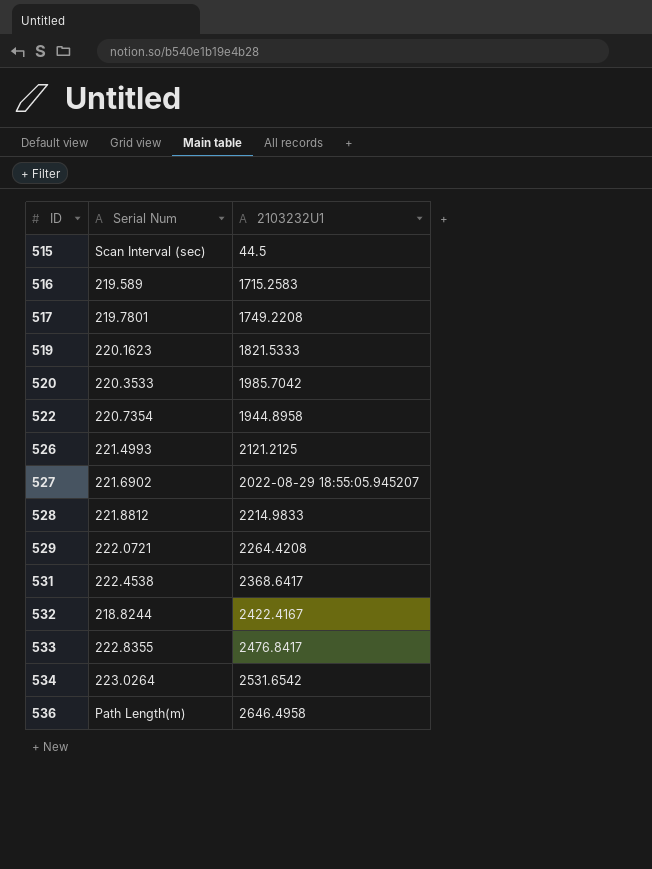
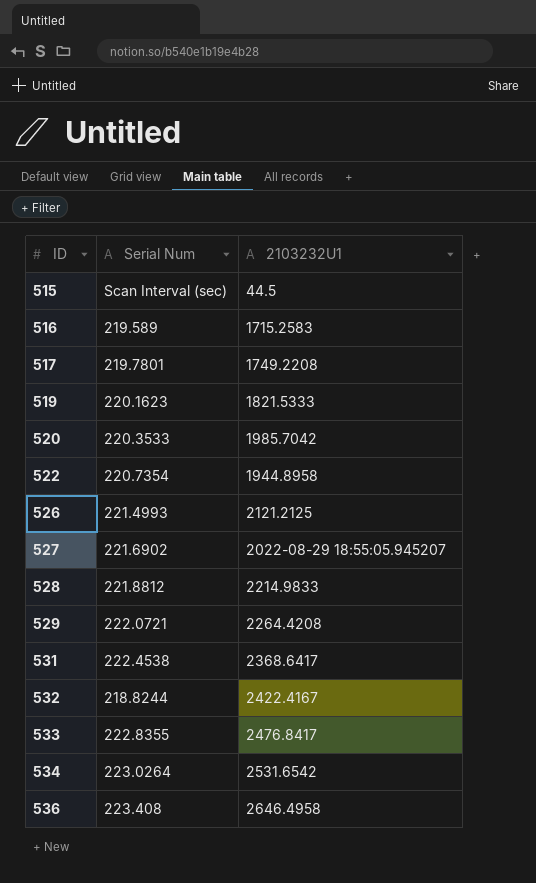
536 | Serial Num: Path Length(m) -> 223.408

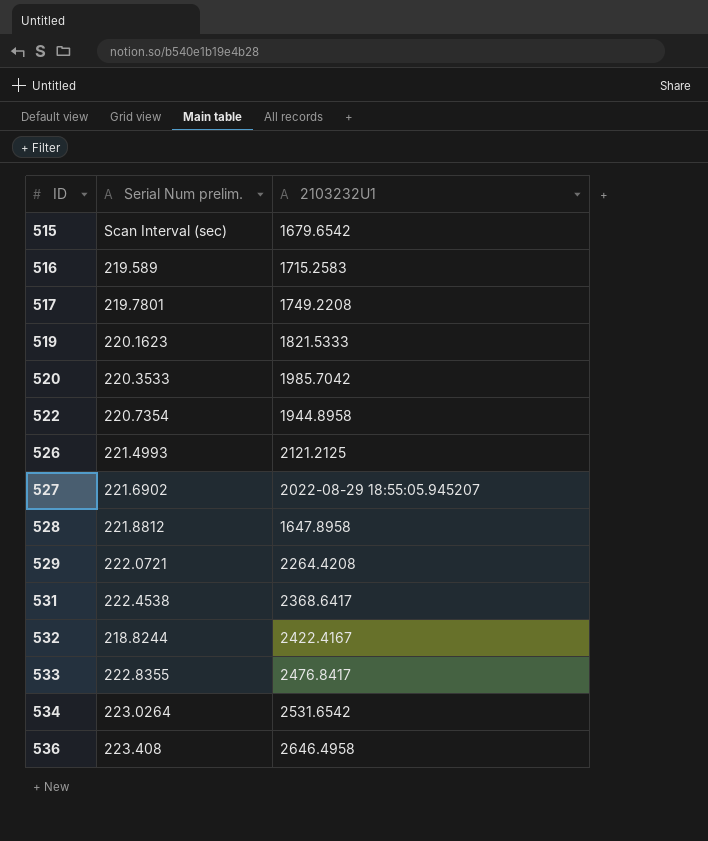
column name: Serial Num -> Serial Num prelim.
515 | 2103232U1: 44.5 -> 1679.6542
528 | 2103232U1: 2214.9833 -> 1647.8958

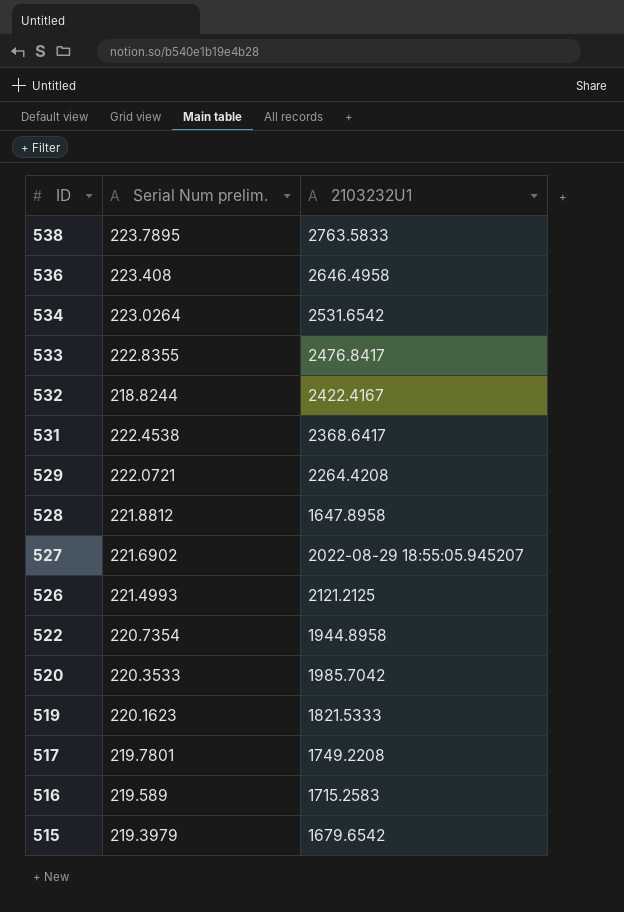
row order: ID ascending -> ID descending
row 538: none -> 223.7895 | 2763.5833
515 | Serial Num prelim.: Scan Interval (sec) -> 219.3979

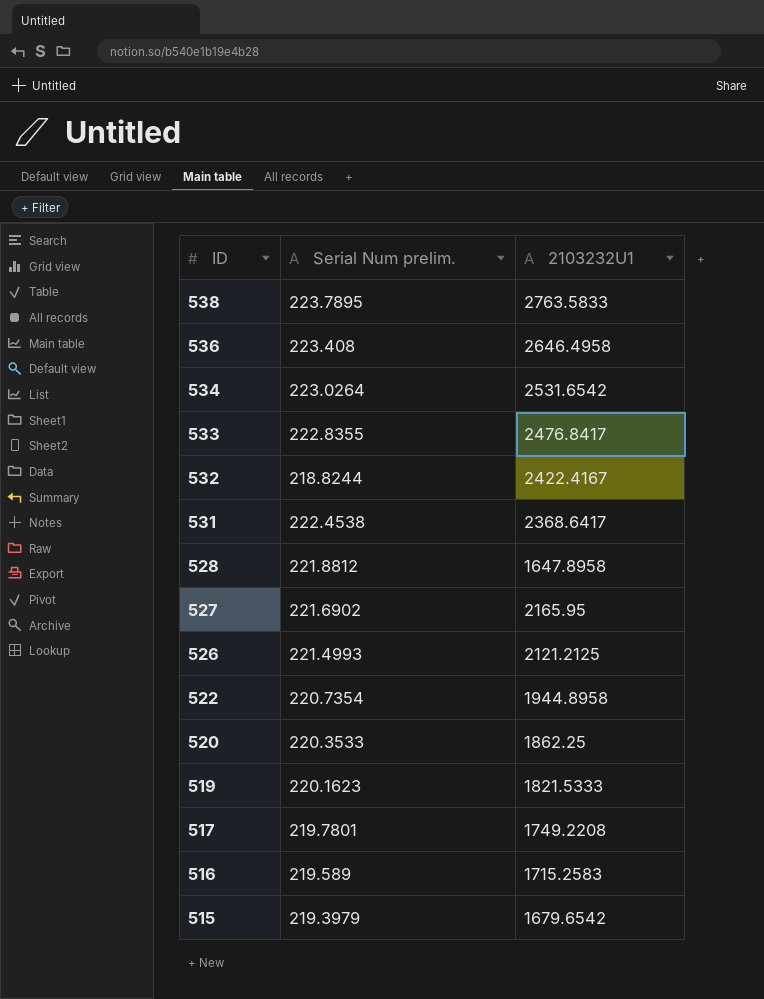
row 529: 222.0721 | 2264.4208 -> none
527 | 2103232U1: 2022-08-29 18:55:05.945207 -> 2165.95
520 | 2103232U1: 1985.7042 -> 1862.25

